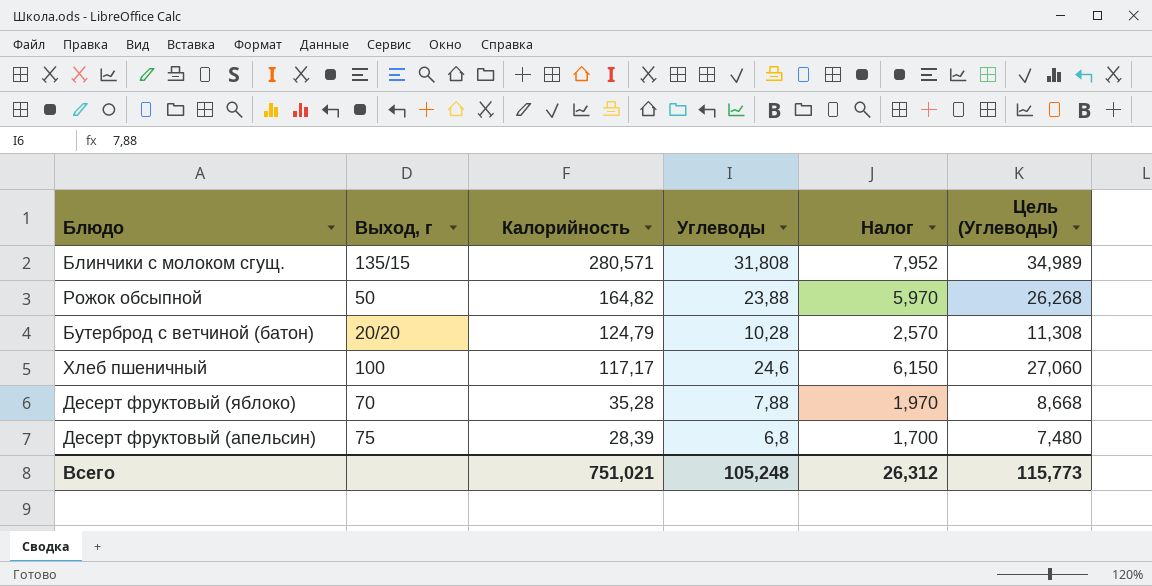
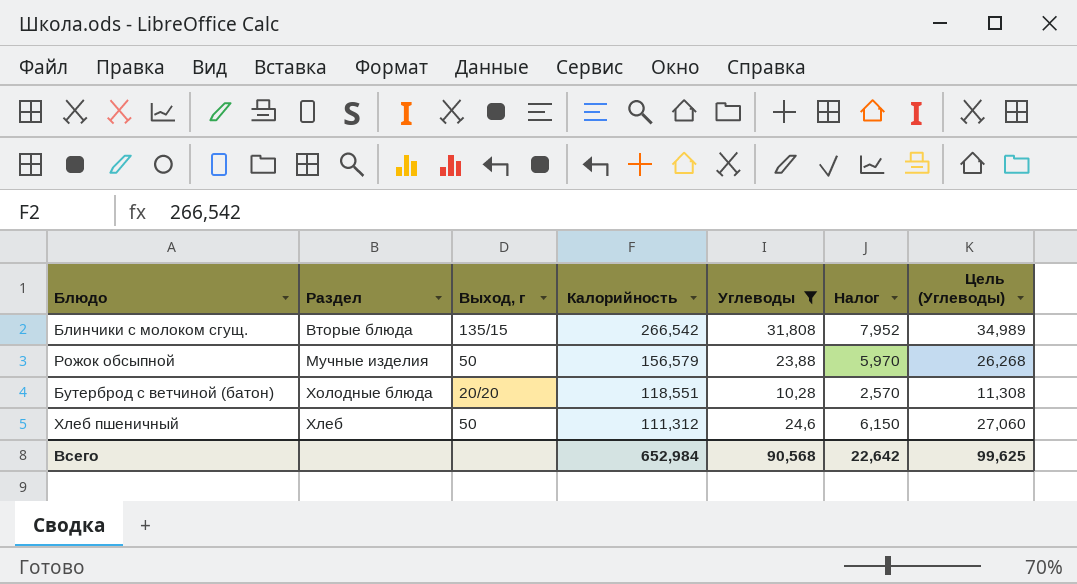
filter: none -> Углеводы >= 10,28
column Раздел | position: none -> 2
Блинчики с молоком сгущ. | Калорийность: 280,571 -> 266,542
Рожок обсыпной | Калорийность: 164,82 -> 156,579
Бутерброд с ветчиной (батон) | Калорийность: 124,79 -> 118,551
Хлеб пшеничный | Выход, г: 100 -> 50
Хлеб пшеничный | Калорийность: 117,17 -> 111,312
Всего | Калорийность: 751,021 -> 652,984
Всего | Углеводы: 105,248 -> 90,568
Всего | Налог: 26,312 -> 22,642
Всего | Цель (Углеводы): 115,773 -> 99,625

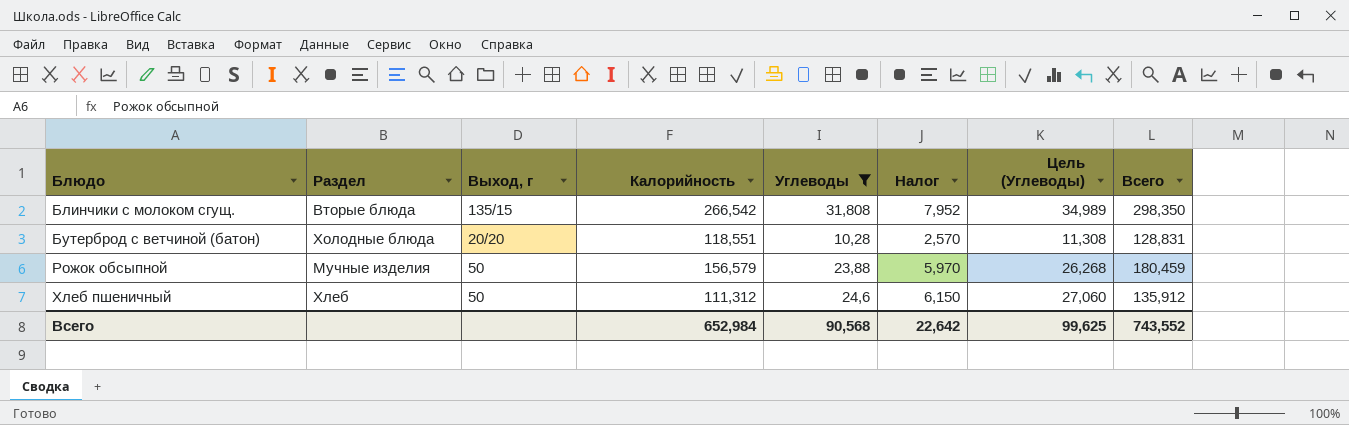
row order: Калорийность descending -> Блюдо ascending
column Всего | formula: none -> [Калорийность] + [Углеводы]

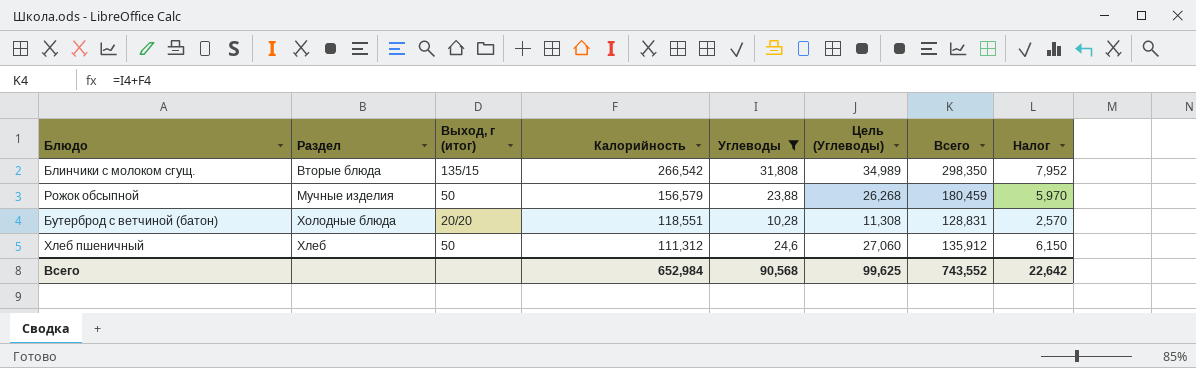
row order: Блюдо ascending -> Калорийность descending
column name: Выход, г -> Выход, г (итог)
column Налог | position: 6 -> 8

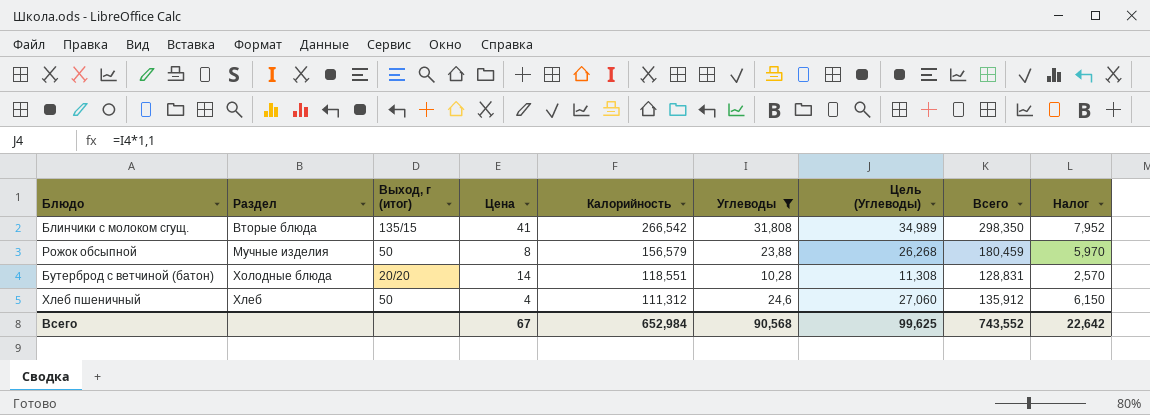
column Цена | position: none -> 4

